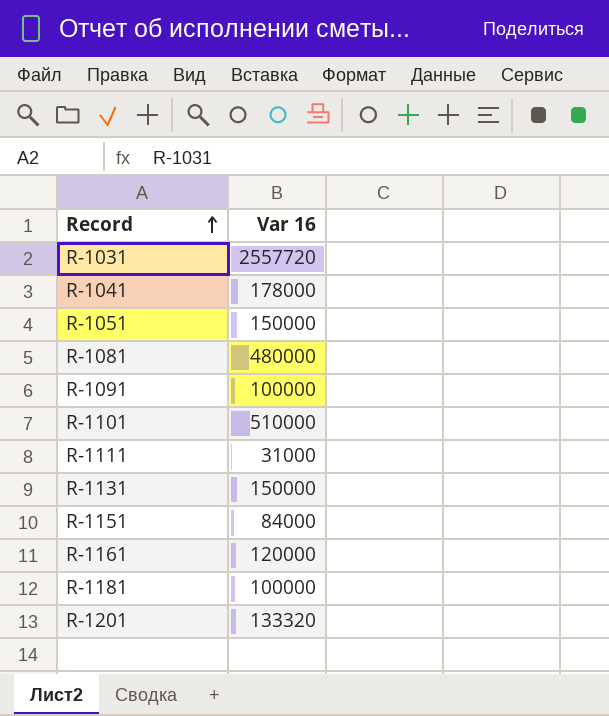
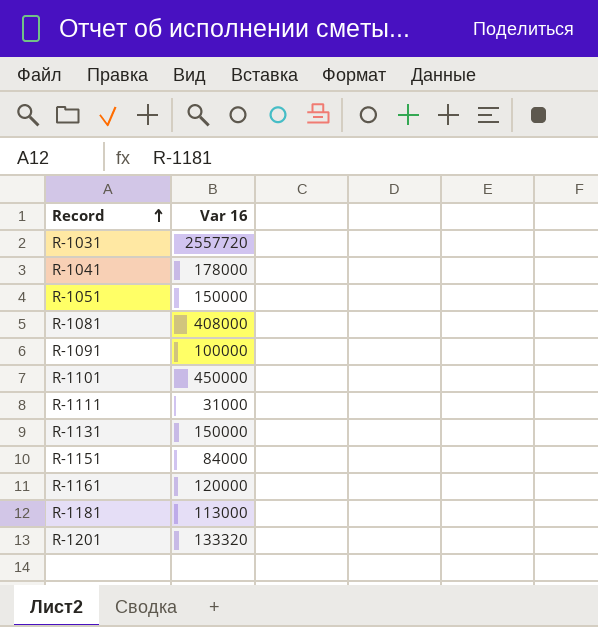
R-1081 | Var 16: 480000 -> 408000
R-1101 | Var 16: 510000 -> 450000
R-1181 | Var 16: 100000 -> 113000

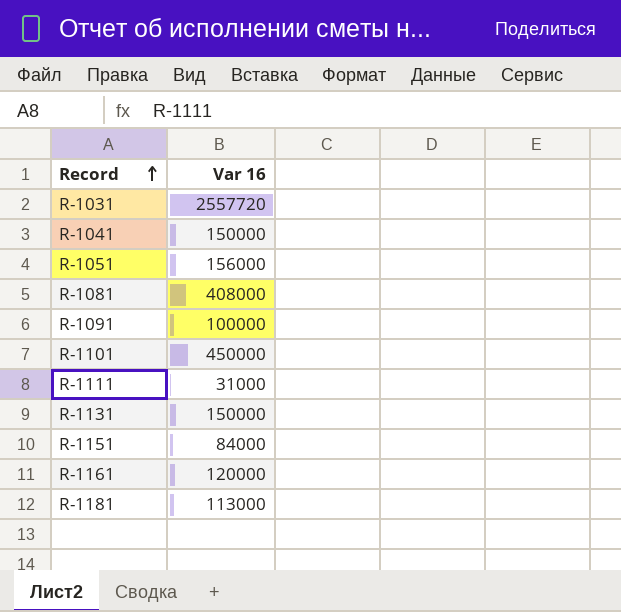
row R-1201: 133320 -> none
R-1041 | Var 16: 178000 -> 150000
R-1051 | Var 16: 150000 -> 156000

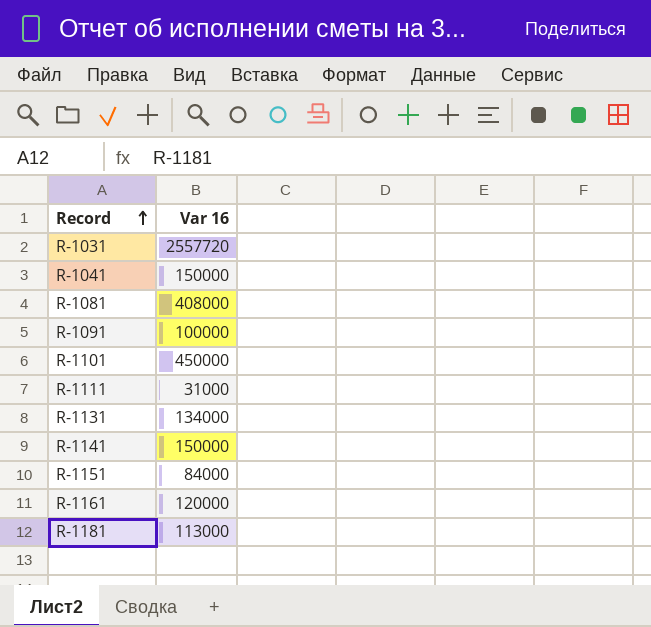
row R-1051: 156000 -> none
R-1131 | Var 16: 150000 -> 134000
row R-1141: none -> 150000

